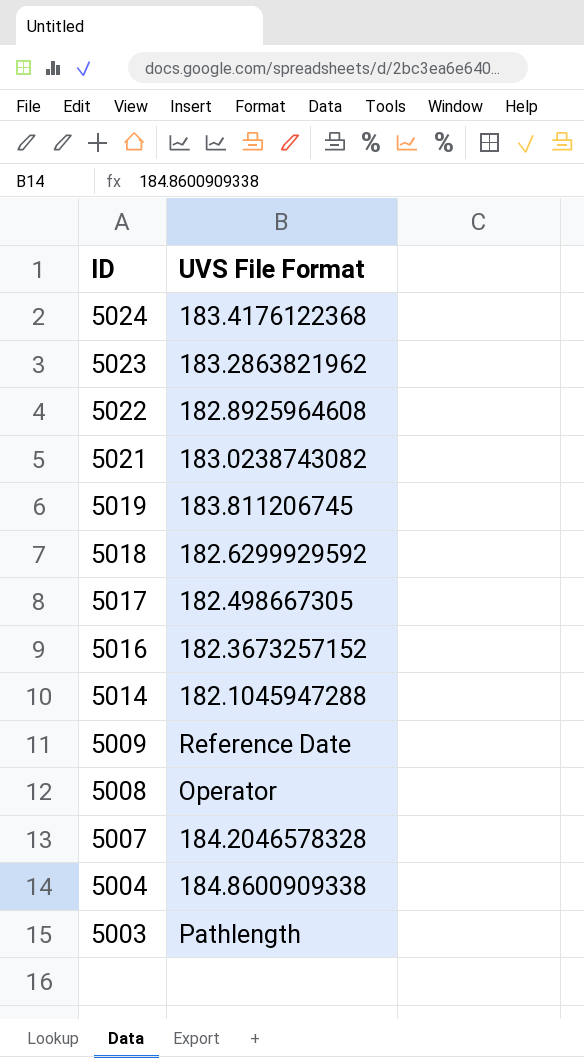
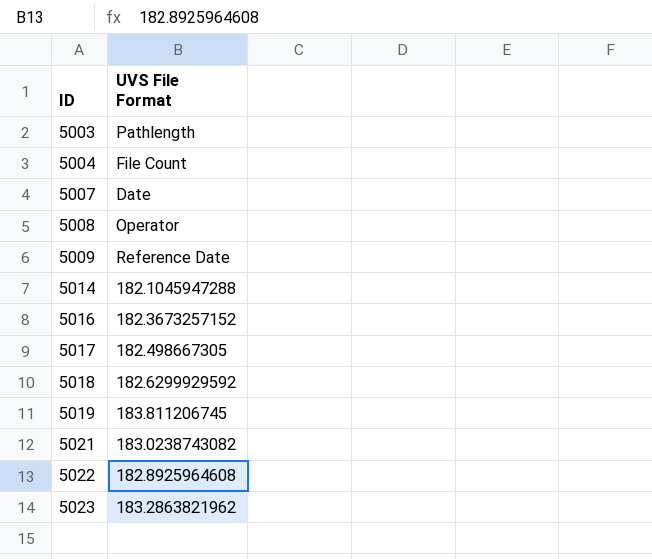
row order: ID descending -> ID ascending
row 5024: 183.4176122368 -> none
5004 | UVS File Format: 184.8600909338 -> File Count
5007 | UVS File Format: 184.2046578328 -> Date

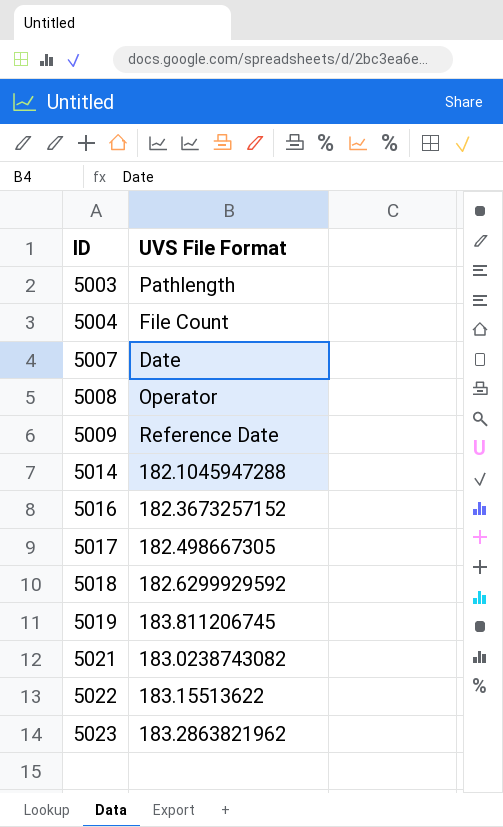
5022 | UVS File Format: 182.8925964608 -> 183.15513622

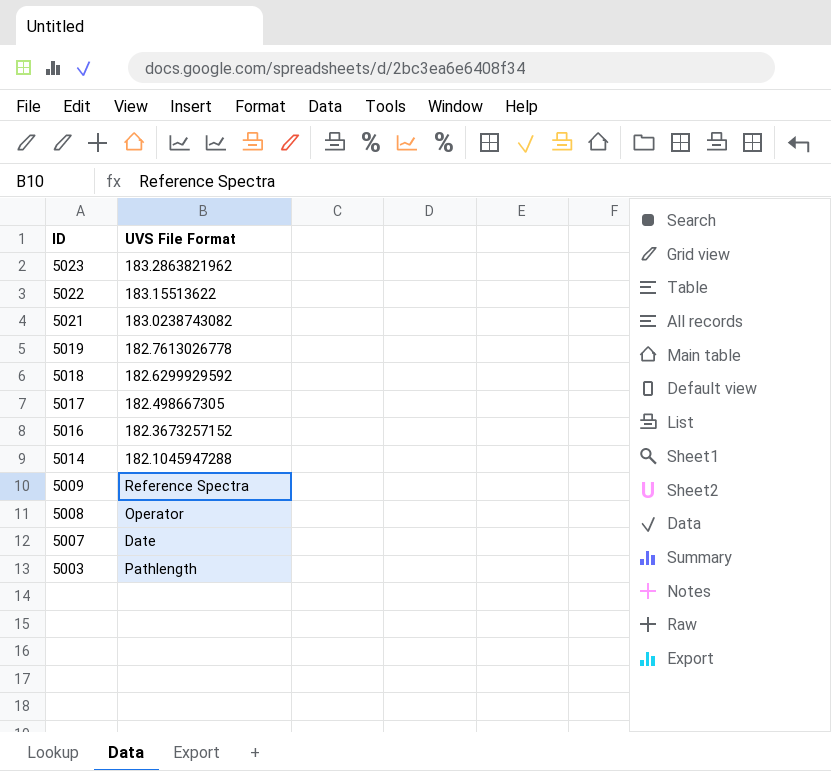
row order: ID ascending -> ID descending
row 5004: File Count -> none
5019 | UVS File Format: 183.811206745 -> 182.7613026778
5009 | UVS File Format: Reference Date -> Reference Spectra

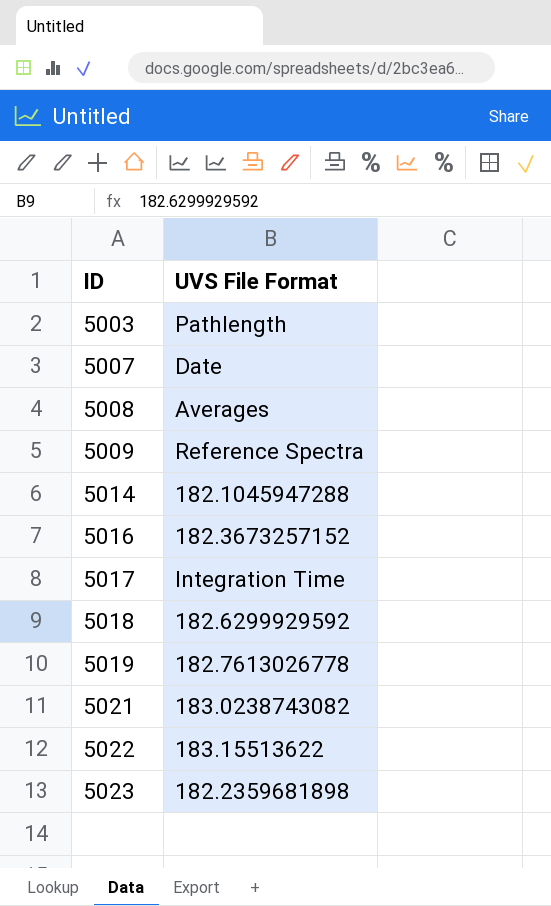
row order: ID descending -> ID ascending
5008 | UVS File Format: Operator -> Averages
5017 | UVS File Format: 182.498667305 -> Integration Time
5023 | UVS File Format: 183.2863821962 -> 182.2359681898

